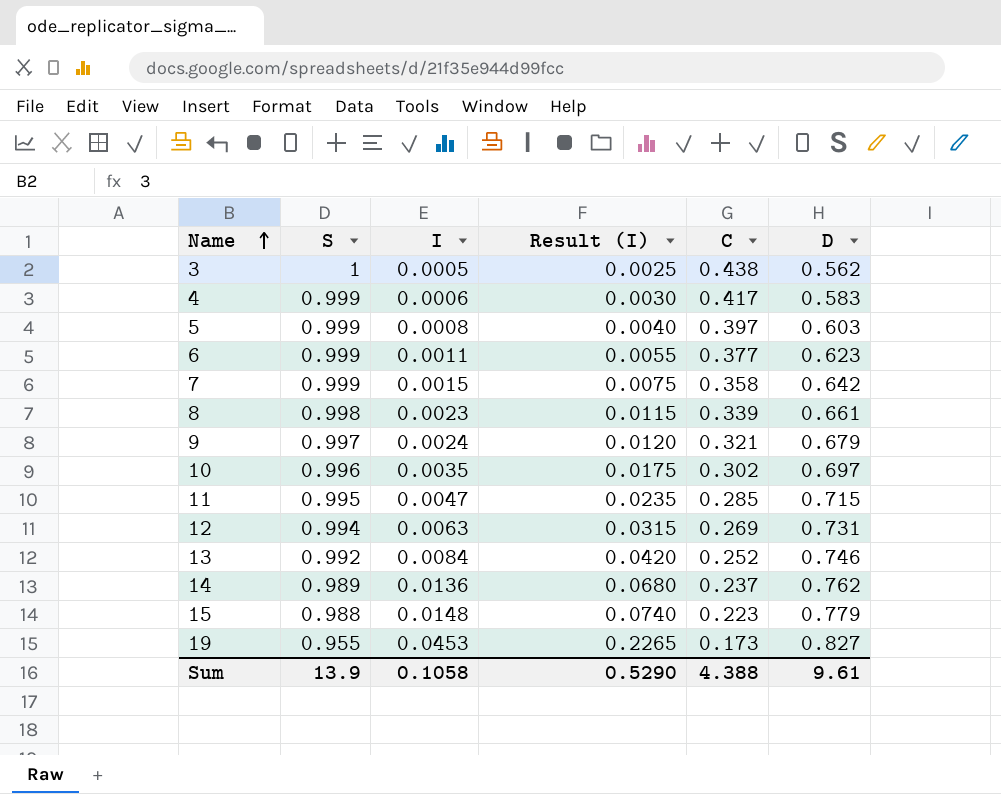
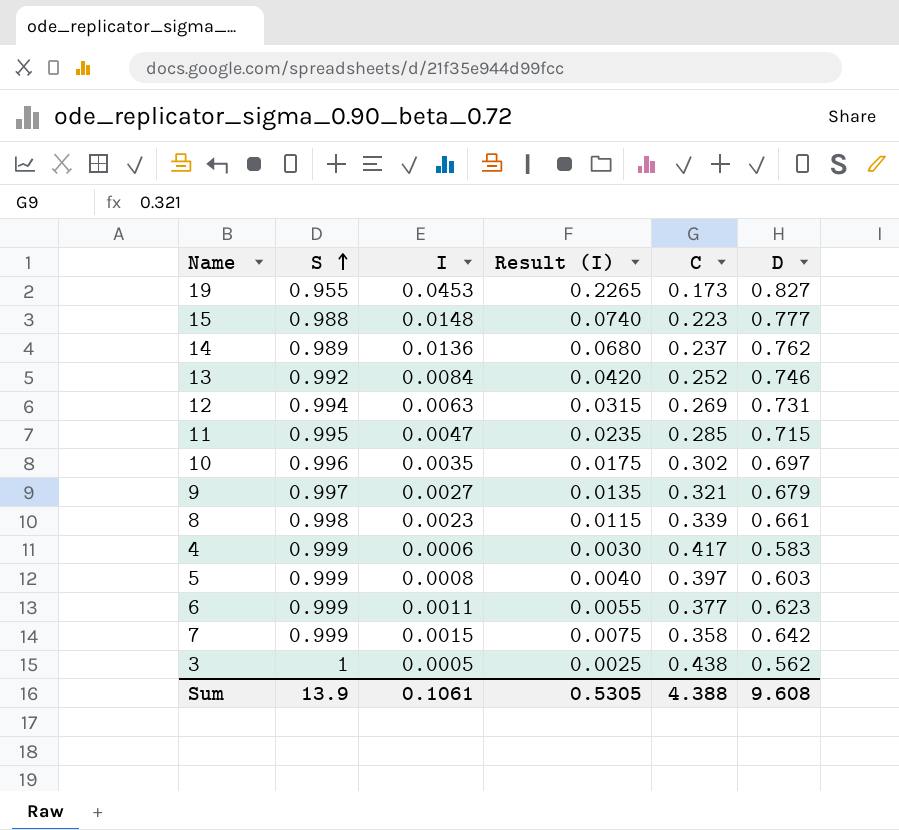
row order: Name ascending -> S ascending
15 | D: 0.779 -> 0.777
9 | I: 0.0024 -> 0.0027
9 | Result (I): 0.0120 -> 0.0135
Sum | I: 0.1058 -> 0.1061
Sum | Result (I): 0.5290 -> 0.5305
Sum | D: 9.61 -> 9.608

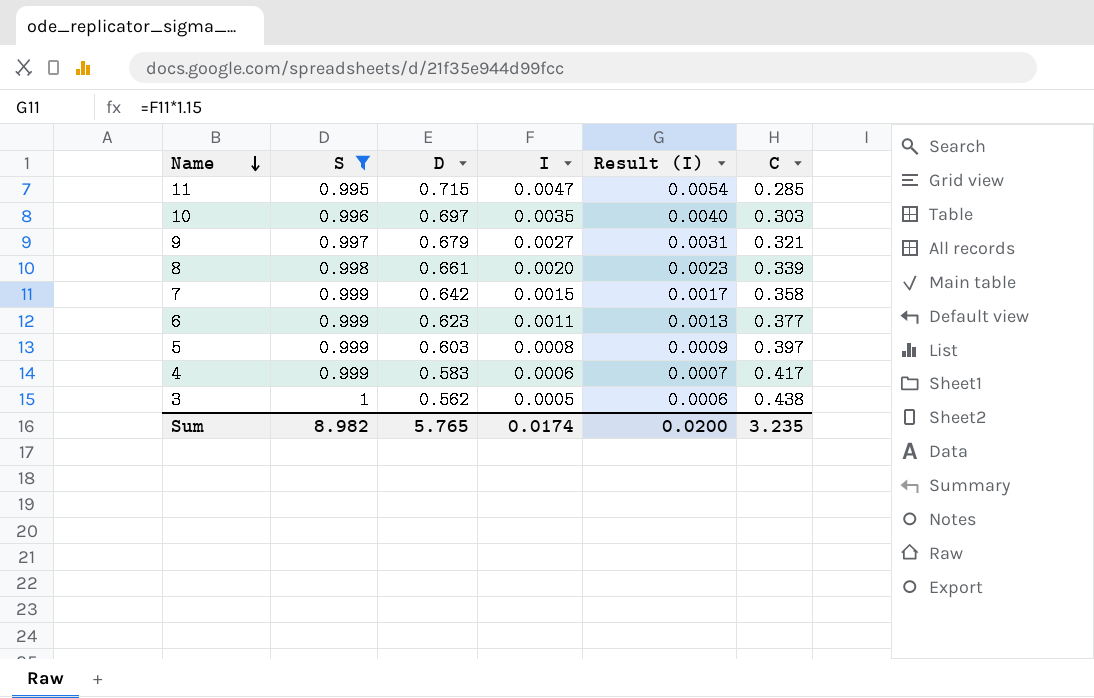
filter: none -> S >= 0.995
row order: S ascending -> Name descending
column D | position: 6 -> 3
column Result (I) | formula: [I] * 5 -> [I] * 1.15
10 | C: 0.302 -> 0.303
8 | I: 0.0023 -> 0.0020
Sum | S: 13.9 -> 8.982
Sum | D: 9.608 -> 5.765
Sum | I: 0.1061 -> 0.0174
Sum | Result (I): 0.5305 -> 0.0200
Sum | C: 4.388 -> 3.235

